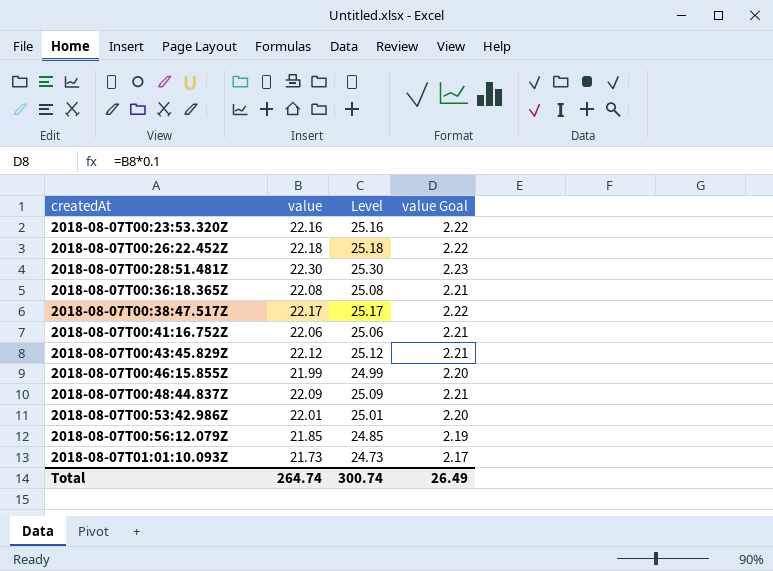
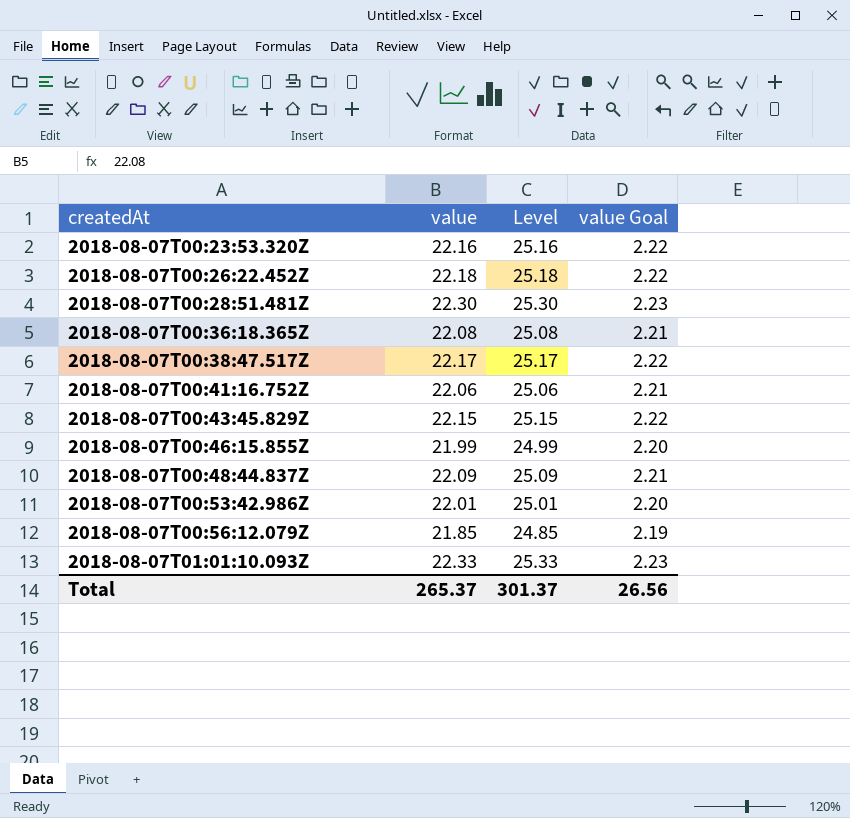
2018-08-07T00:43:45.829Z | value: 22.12 -> 22.15
2018-08-07T00:43:45.829Z | Level: 25.12 -> 25.15
2018-08-07T00:43:45.829Z | value Goal: 2.21 -> 2.22
2018-08-07T01:01:10.093Z | value: 21.73 -> 22.33
2018-08-07T01:01:10.093Z | Level: 24.73 -> 25.33
2018-08-07T01:01:10.093Z | value Goal: 2.17 -> 2.23
Total | value: 264.74 -> 265.37
Total | Level: 300.74 -> 301.37
Total | value Goal: 26.49 -> 26.56

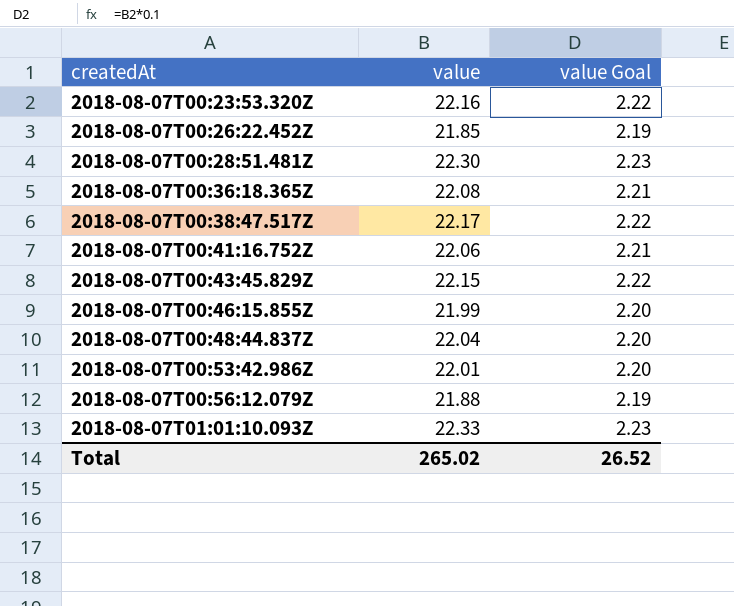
column Level | formula: [value] + 3 -> none
2018-08-07T00:26:22.452Z | value: 22.18 -> 21.85
2018-08-07T00:26:22.452Z | value Goal: 2.22 -> 2.19
2018-08-07T00:48:44.837Z | value: 22.09 -> 22.04
2018-08-07T00:48:44.837Z | value Goal: 2.21 -> 2.20
2018-08-07T00:56:12.079Z | value: 21.85 -> 21.88
Total | value: 265.37 -> 265.02
Total | value Goal: 26.56 -> 26.52

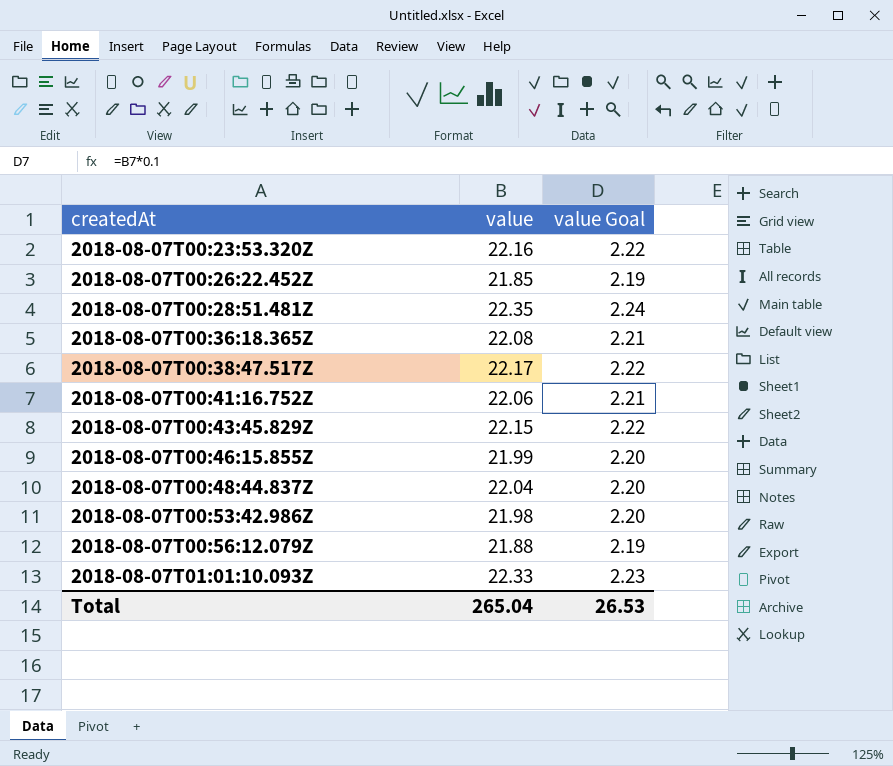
2018-08-07T00:28:51.481Z | value: 22.30 -> 22.35
2018-08-07T00:28:51.481Z | value Goal: 2.23 -> 2.24
2018-08-07T00:53:42.986Z | value: 22.01 -> 21.98
Total | value: 265.02 -> 265.04
Total | value Goal: 26.52 -> 26.53

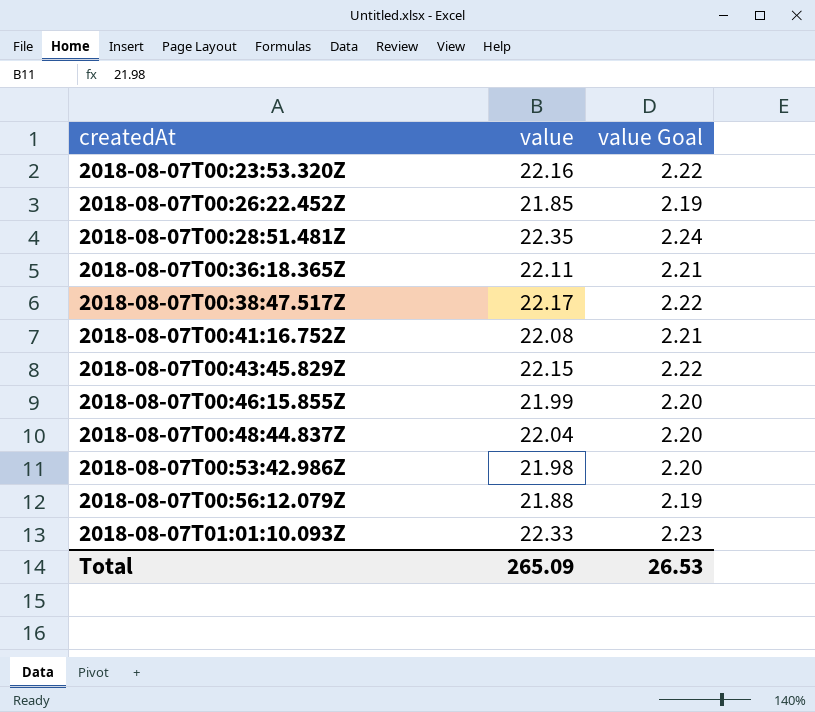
2018-08-07T00:36:18.365Z | value: 22.08 -> 22.11
2018-08-07T00:41:16.752Z | value: 22.06 -> 22.08
Total | value: 265.04 -> 265.09

